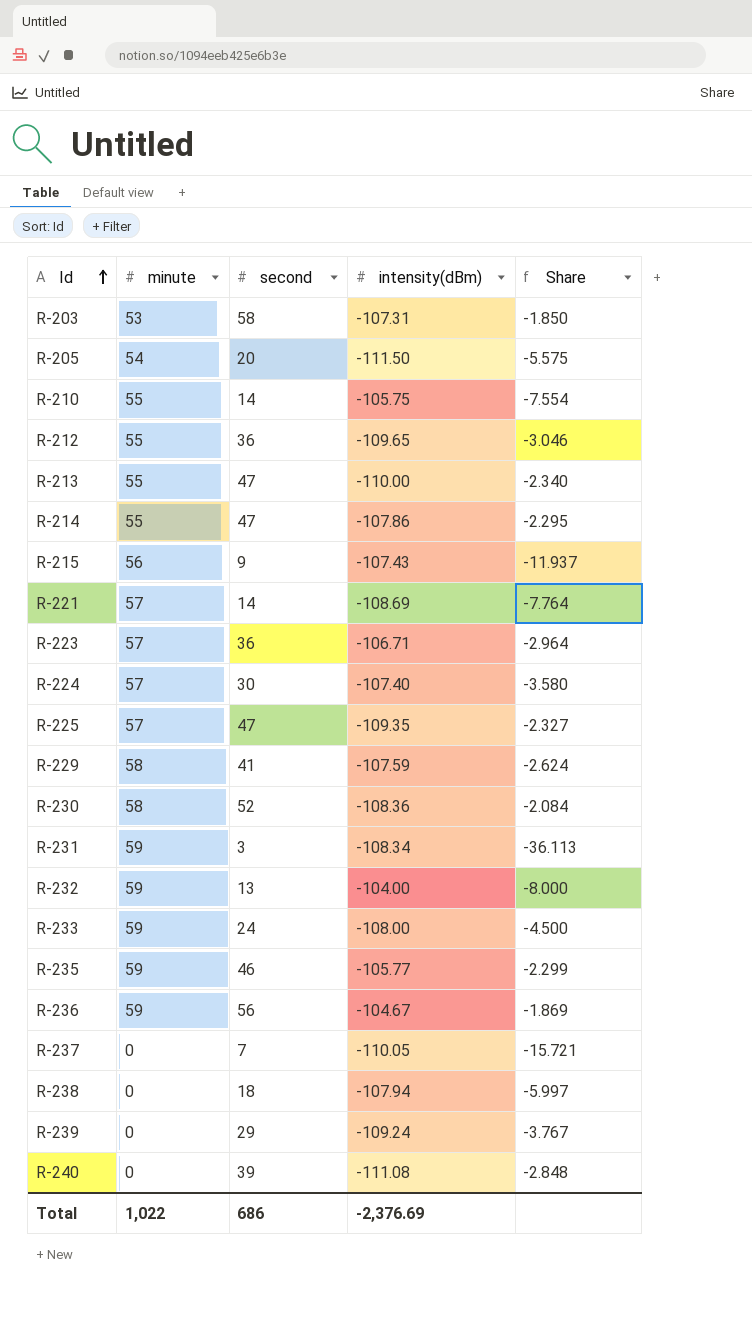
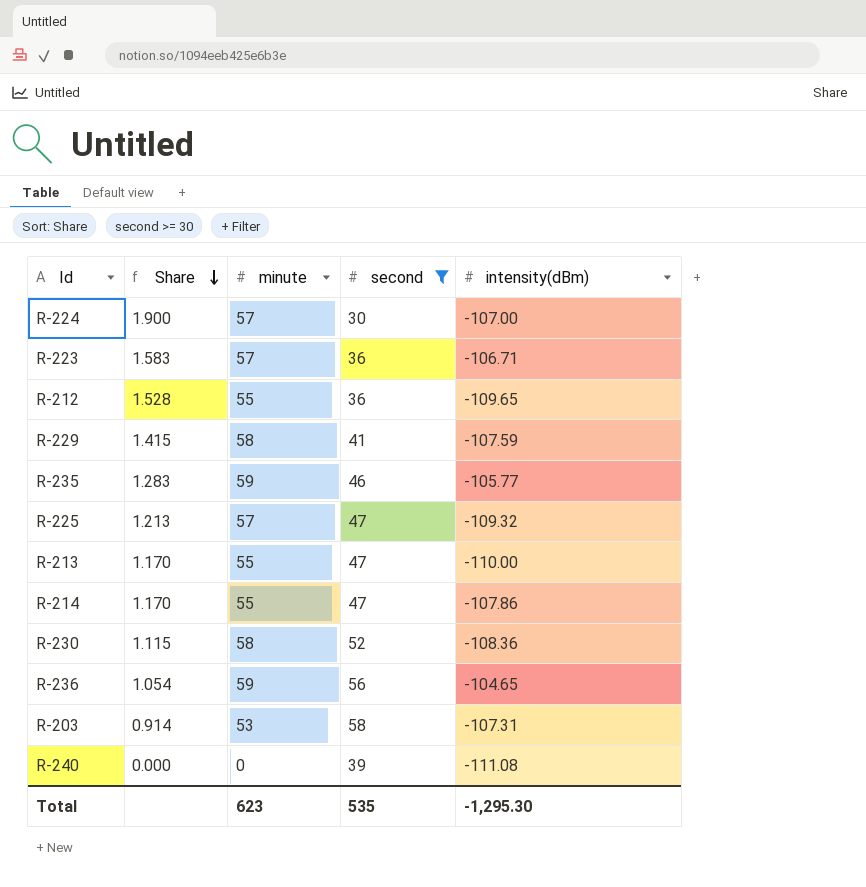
filter: none -> second >= 30
row order: Id ascending -> Share descending
column Share | formula: [intensity(dBm)] / [second] -> [minute] / [second]
column Share | position: 5 -> 2
R-224 | intensity(dBm): -107.40 -> -107.00
R-225 | intensity(dBm): -109.35 -> -109.32
R-236 | intensity(dBm): -104.67 -> -104.65
Total | minute: 1,022 -> 623
Total | second: 686 -> 535
Total | intensity(dBm): -2,376.69 -> -1,295.30

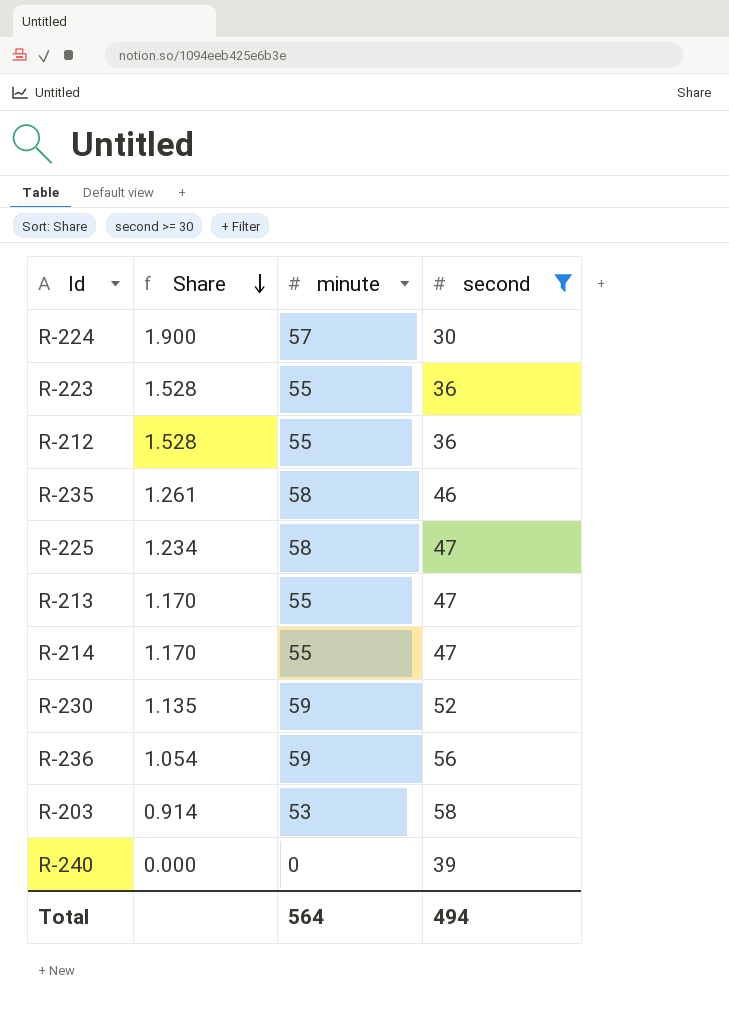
column intensity(dBm) | position: 5 -> none
row R-229: 1.415 | 58 | 41 | -107.59 -> none
R-223 | Share: 1.583 -> 1.528
R-223 | minute: 57 -> 55
R-235 | Share: 1.283 -> 1.261
R-235 | minute: 59 -> 58
R-225 | Share: 1.213 -> 1.234
R-225 | minute: 57 -> 58
R-230 | Share: 1.115 -> 1.135
R-230 | minute: 58 -> 59
Total | minute: 623 -> 564
Total | second: 535 -> 494

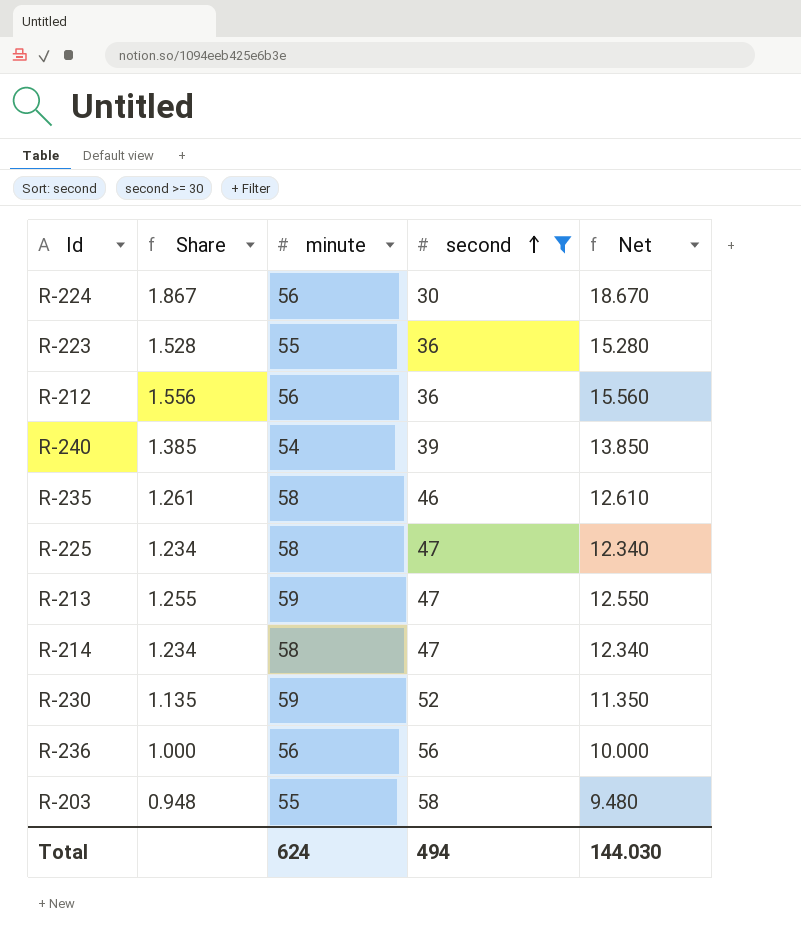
row order: Share descending -> second ascending
column Net | formula: none -> [Share] * 10
R-224 | Share: 1.900 -> 1.867
R-224 | minute: 57 -> 56
R-212 | Share: 1.528 -> 1.556
R-212 | minute: 55 -> 56
R-240 | Share: 0.000 -> 1.385
R-240 | minute: 0 -> 54
R-213 | Share: 1.170 -> 1.255
R-213 | minute: 55 -> 59
R-214 | Share: 1.170 -> 1.234
R-214 | minute: 55 -> 58
R-236 | Share: 1.054 -> 1.000
R-236 | minute: 59 -> 56
R-203 | Share: 0.914 -> 0.948
R-203 | minute: 53 -> 55
Total | minute: 564 -> 624

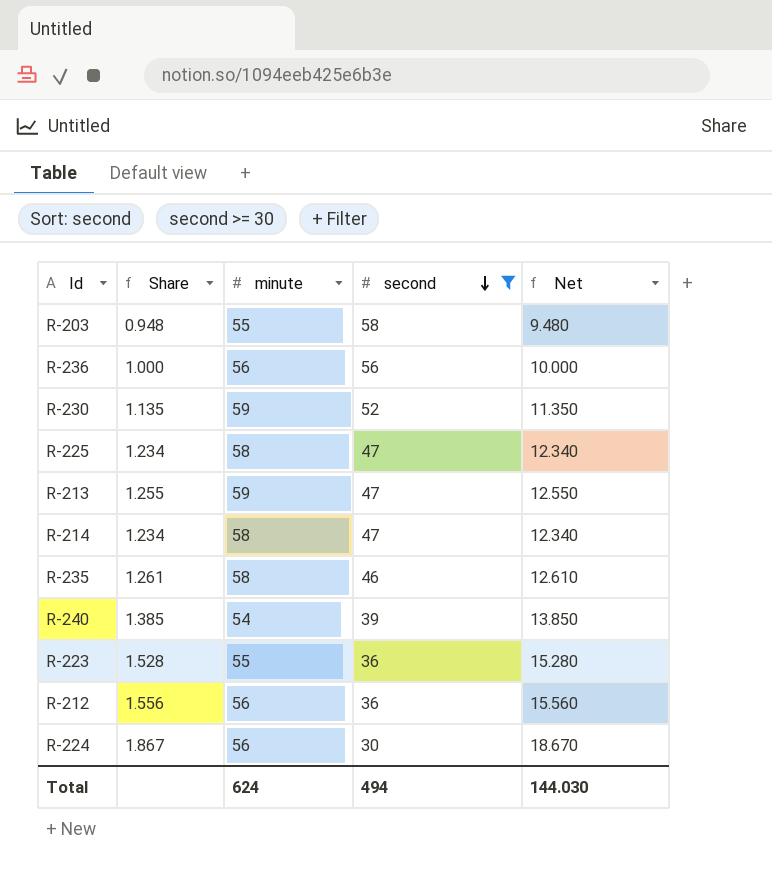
row order: second ascending -> second descending

